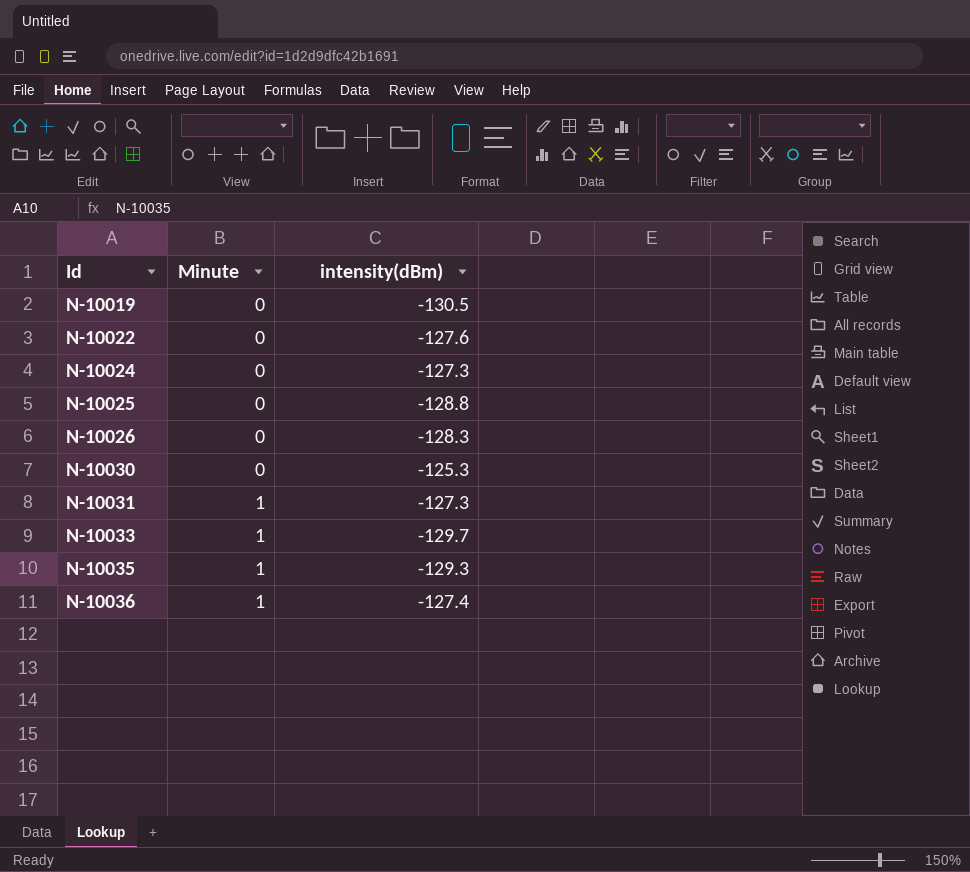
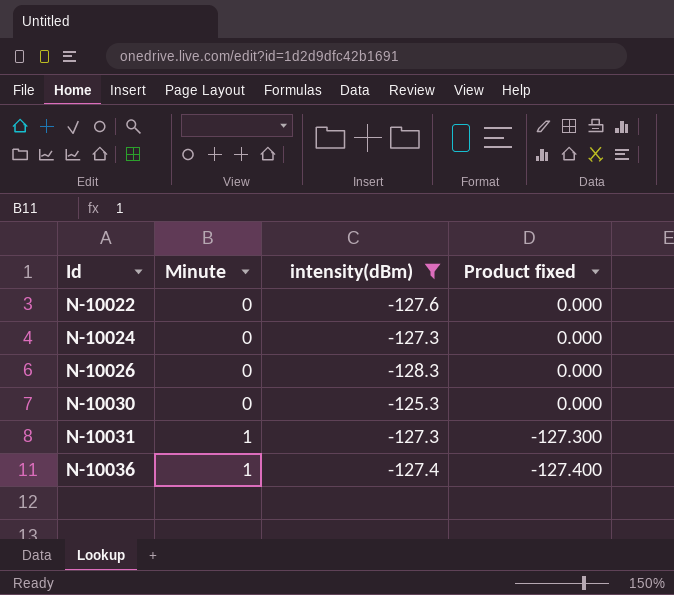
filter: none -> intensity(dBm) >= -128.3
column Product fixed | formula: none -> [Minute] * [intensity(dBm)]

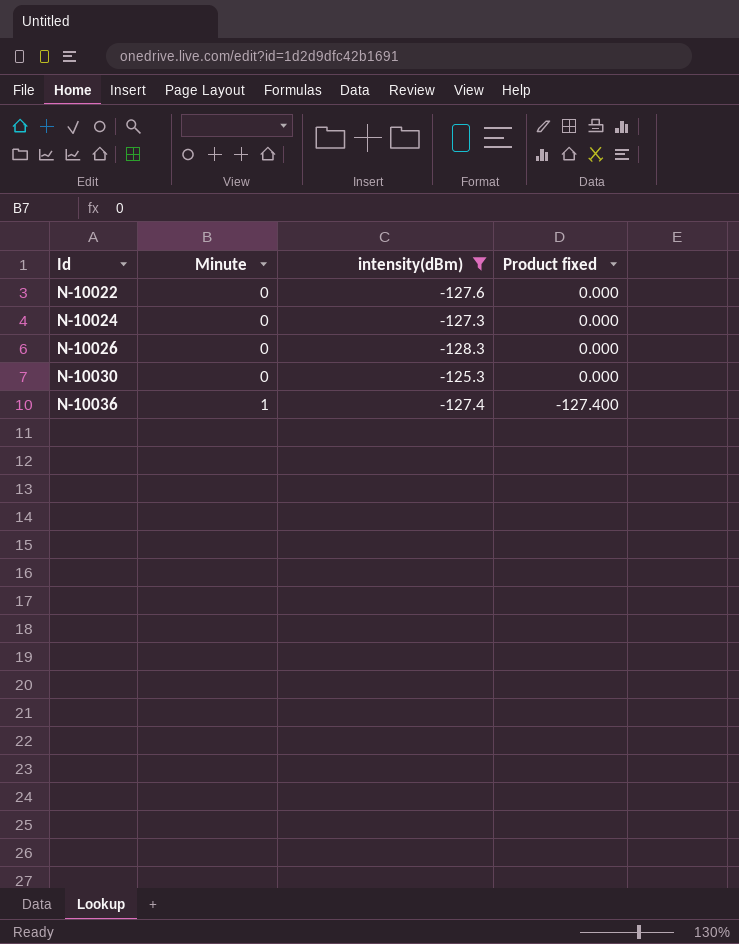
row N-10031: 1 | -127.3 | -127.300 -> none

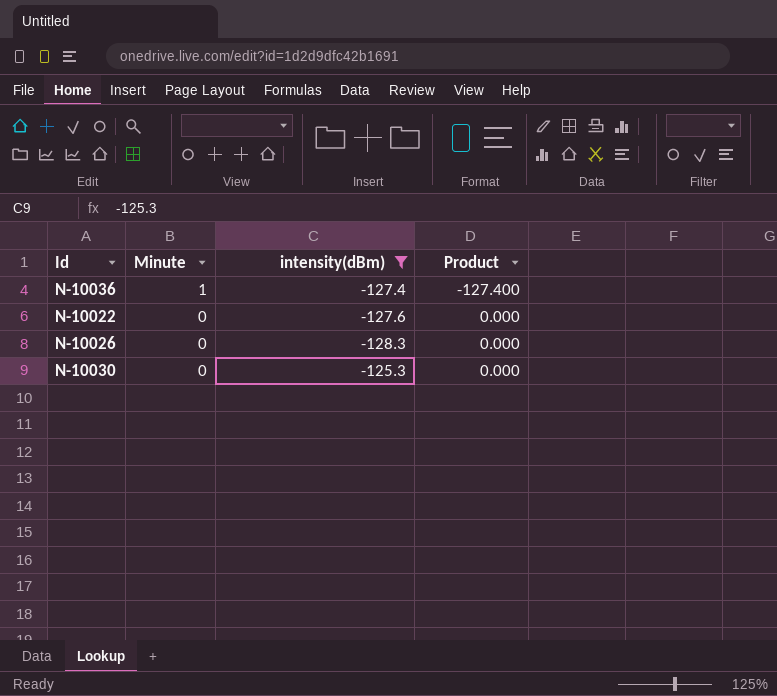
row order: Id ascending -> Minute descending
column name: Product fixed -> Product
row N-10024: 0 | -127.3 | 0.000 -> none

